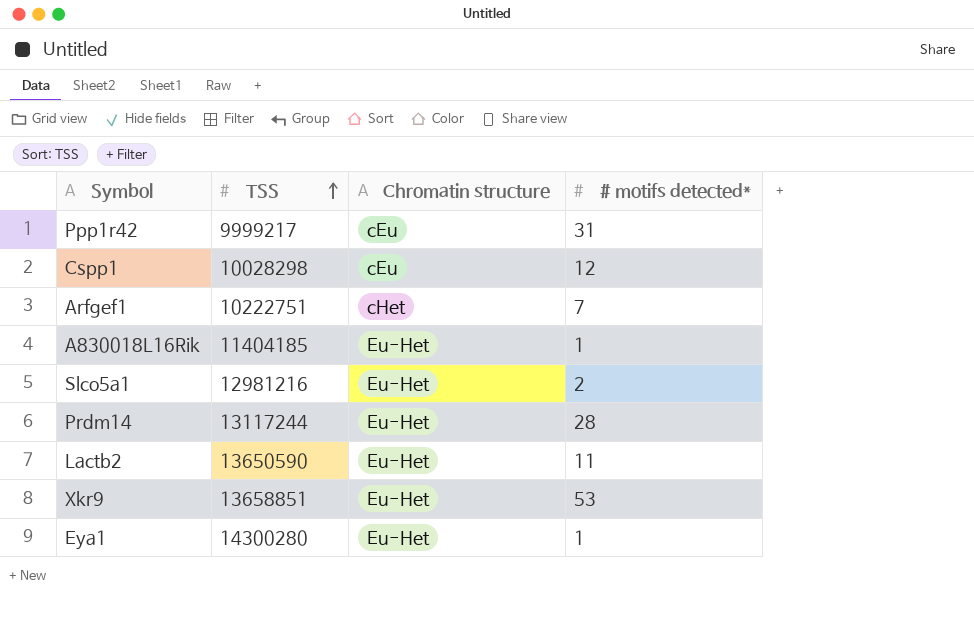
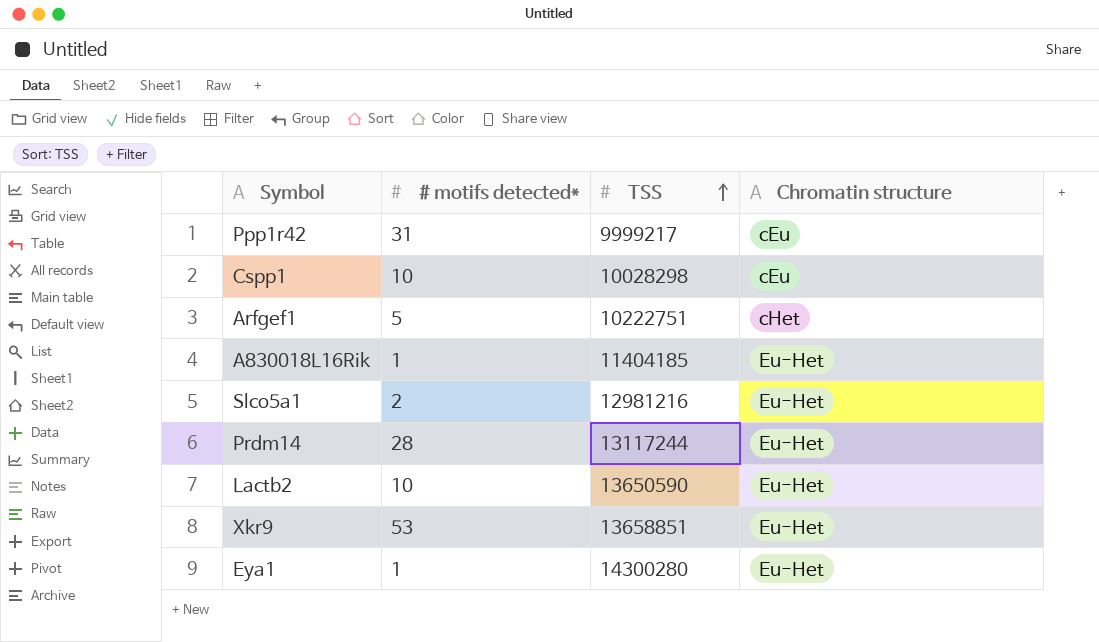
column # motifs detected* | position: 4 -> 2
Cspp1 | # motifs detected*: 12 -> 10
Arfgef1 | # motifs detected*: 7 -> 5
Lactb2 | # motifs detected*: 11 -> 10

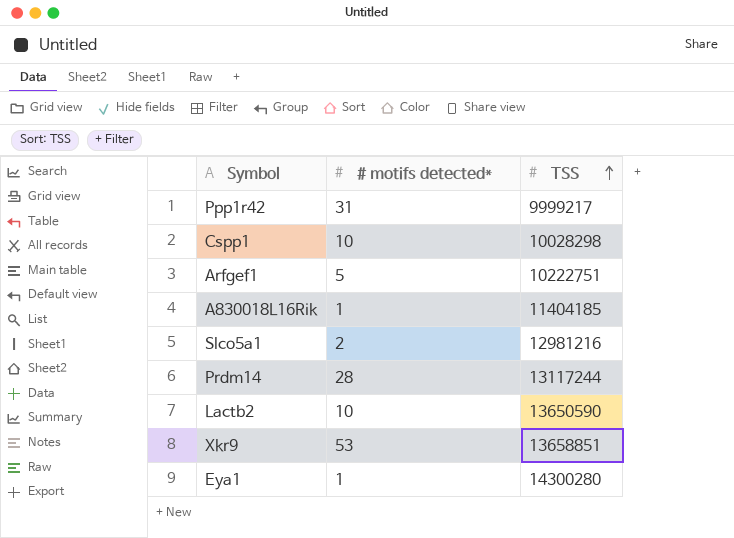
column Chromatin structure | position: 4 -> none

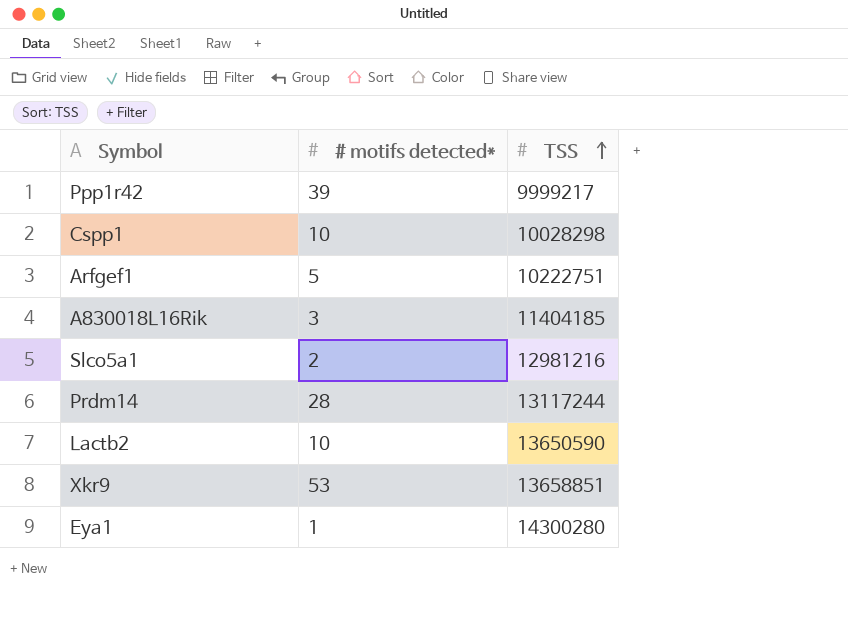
Ppp1r42 | # motifs detected*: 31 -> 39
A830018L16Rik | # motifs detected*: 1 -> 3

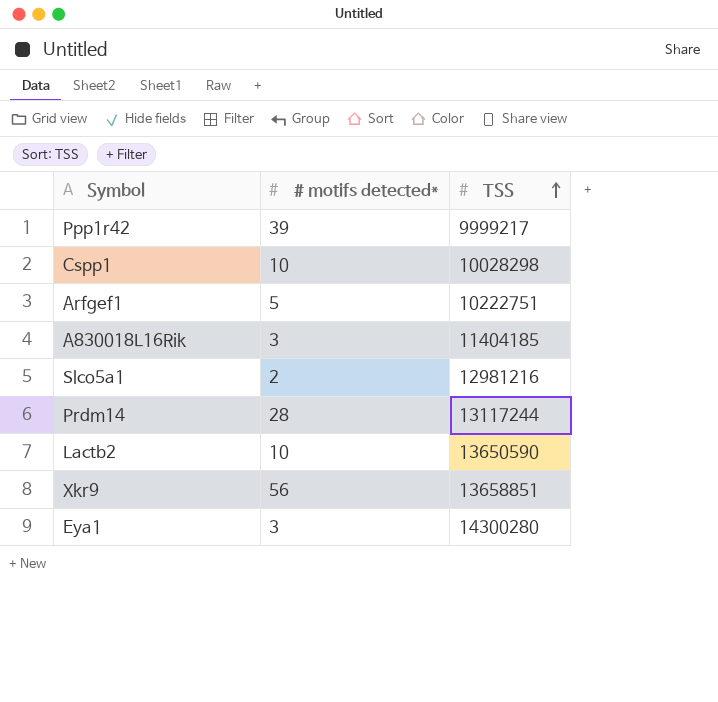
Xkr9 | # motifs detected*: 53 -> 56
Eya1 | # motifs detected*: 1 -> 3

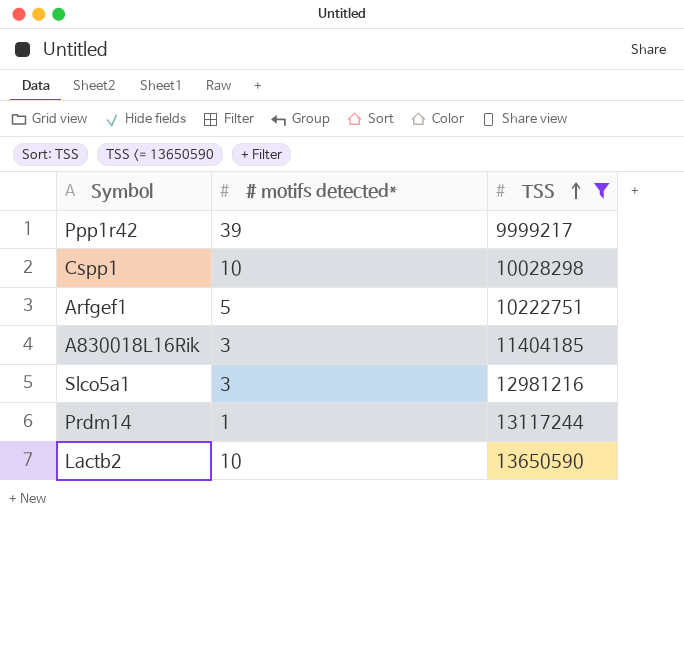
filter: none -> TSS <= 13650590
Slco5a1 | # motifs detected*: 2 -> 3
Prdm14 | # motifs detected*: 28 -> 1

